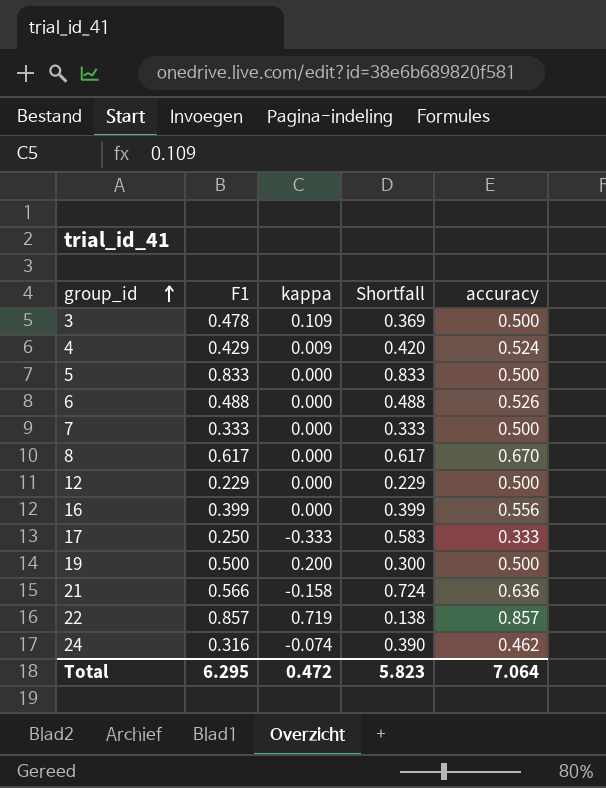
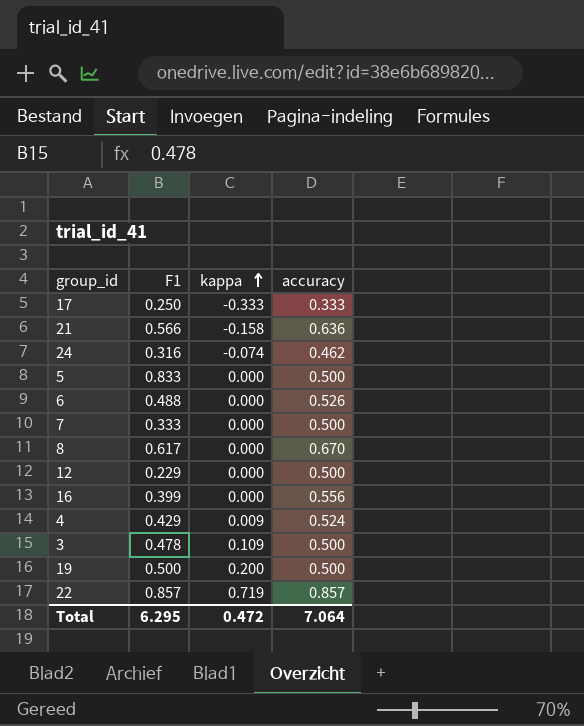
row order: group_id ascending -> kappa ascending
column Shortfall | formula: [F1] - [kappa] -> none

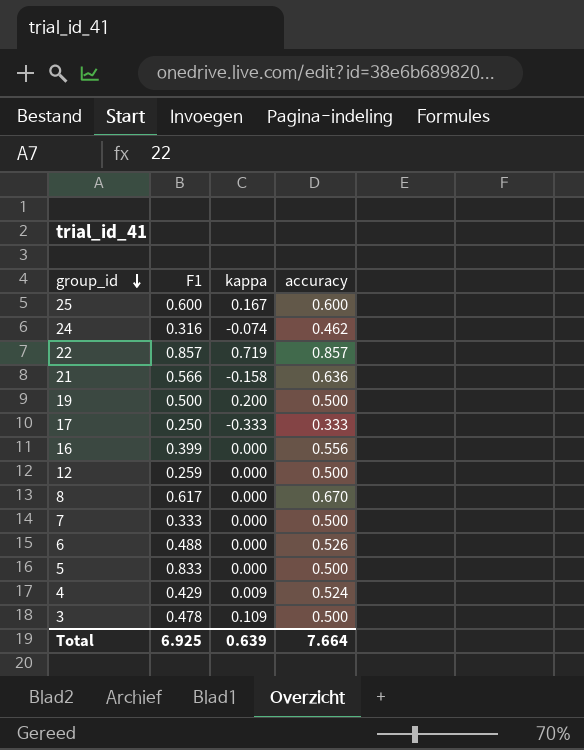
row order: kappa ascending -> group_id descending
row 25: none -> 0.600 | 0.167 | 0.600
12 | F1: 0.229 -> 0.259
Total | F1: 6.295 -> 6.925
Total | kappa: 0.472 -> 0.639
Total | accuracy: 7.064 -> 7.664

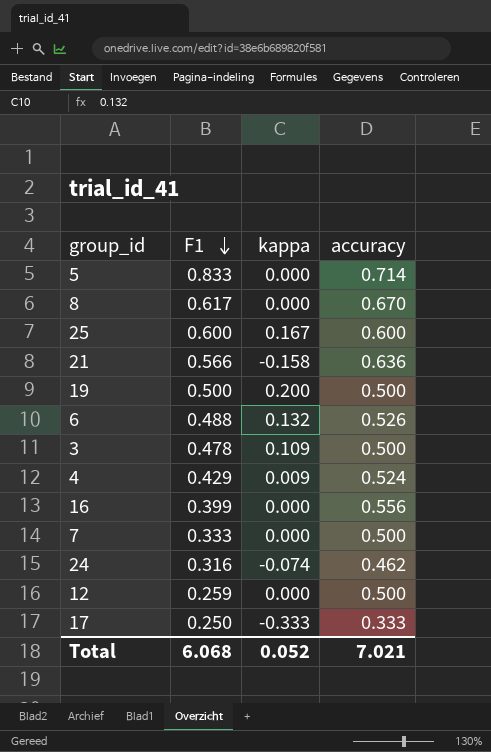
row order: group_id descending -> F1 descending
row 22: 0.857 | 0.719 | 0.857 -> none
5 | accuracy: 0.500 -> 0.714
6 | kappa: 0.000 -> 0.132
Total | F1: 6.925 -> 6.068
Total | kappa: 0.639 -> 0.052
Total | accuracy: 7.664 -> 7.021

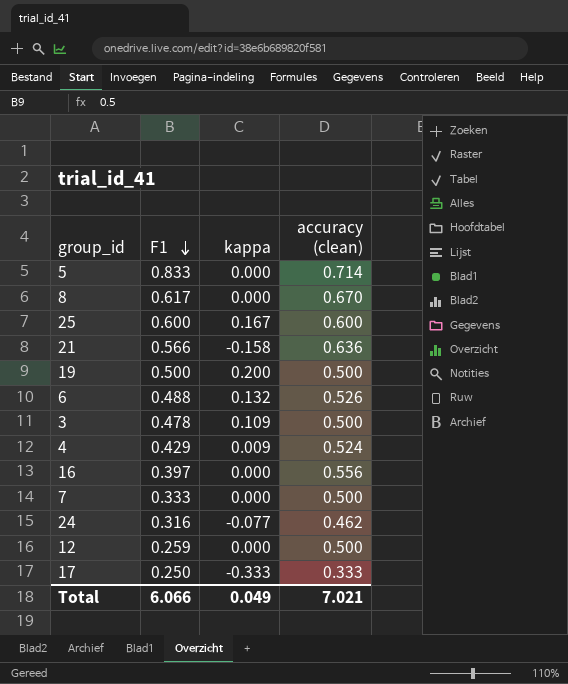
column name: accuracy -> accuracy (clean)
16 | F1: 0.399 -> 0.397
24 | kappa: -0.074 -> -0.077
Total | F1: 6.068 -> 6.066
Total | kappa: 0.052 -> 0.049

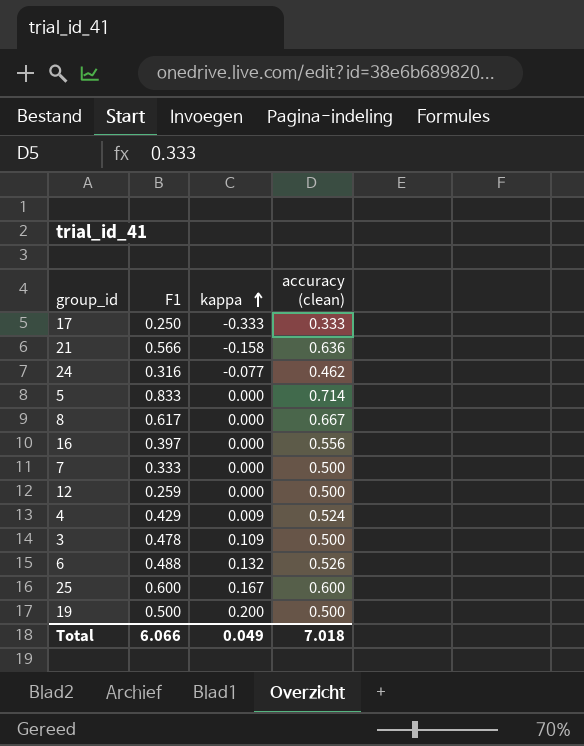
row order: F1 descending -> kappa ascending
8 | accuracy (clean): 0.670 -> 0.667
Total | accuracy (clean): 7.021 -> 7.018

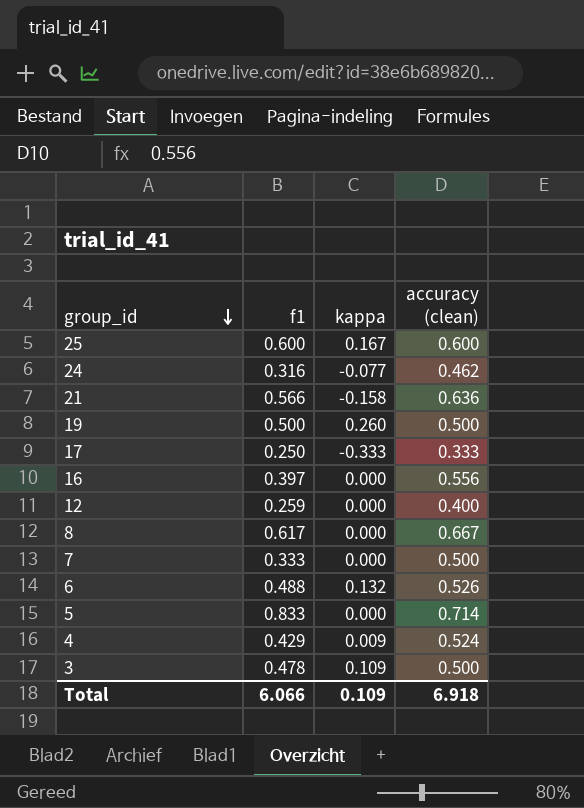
row order: kappa ascending -> group_id descending
column name: F1 -> f1
19 | kappa: 0.200 -> 0.260
12 | accuracy (clean): 0.500 -> 0.400
Total | kappa: 0.049 -> 0.109
Total | accuracy (clean): 7.018 -> 6.918

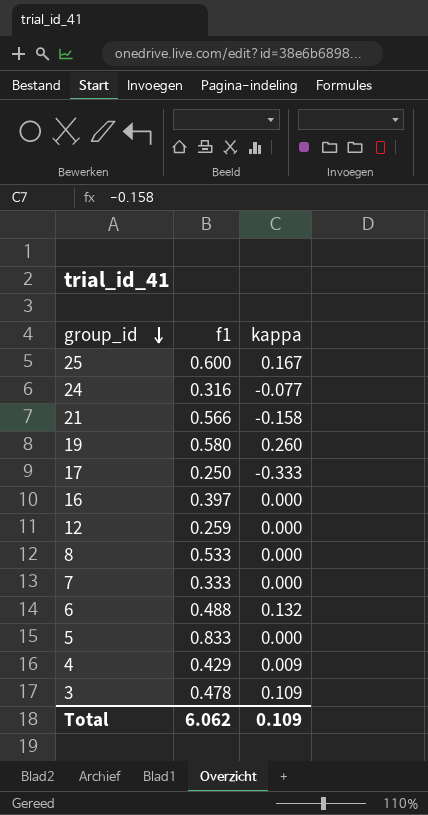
column accuracy (clean) | position: 4 -> none
19 | f1: 0.500 -> 0.580
8 | f1: 0.617 -> 0.533
Total | f1: 6.066 -> 6.062

